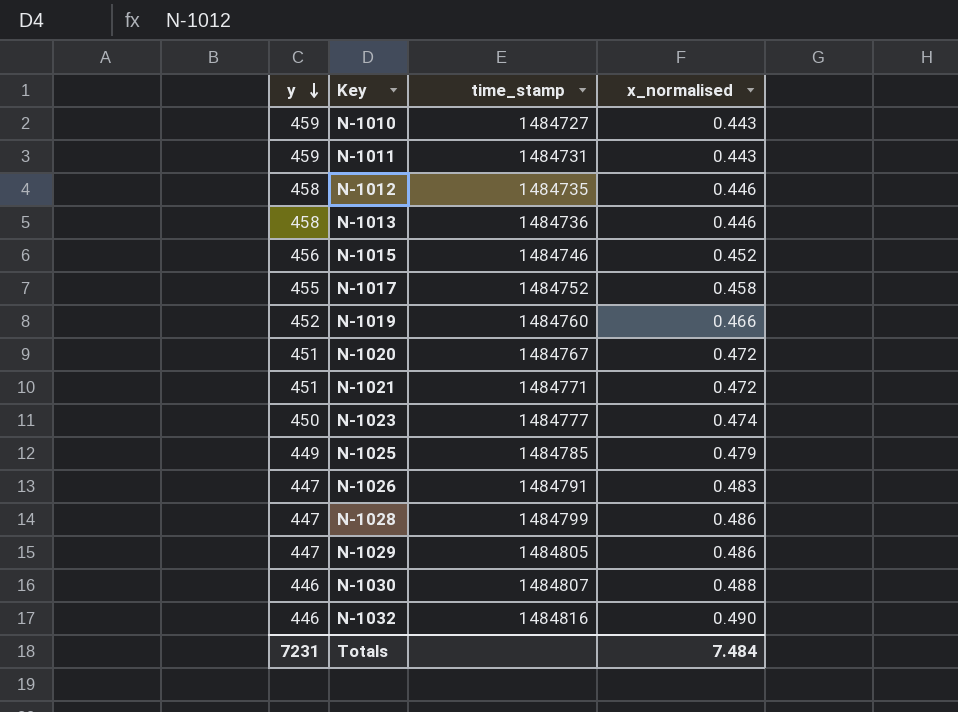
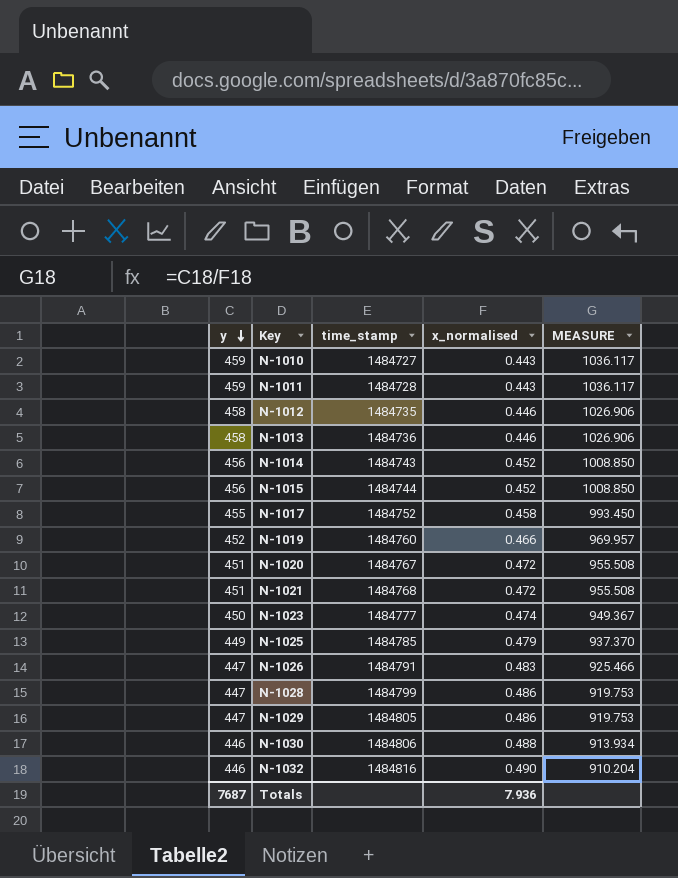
column MEASURE | formula: none -> [y] / [x_normalised]
N-1011 | time_stamp: 1484731 -> 1484728
row N-1014: none -> 456 | 1484743 | 0.452 | 1008.850
N-1015 | time_stamp: 1484746 -> 1484744
N-1021 | time_stamp: 1484771 -> 1484768
N-1030 | time_stamp: 1484807 -> 1484806
Totals | y: 7231 -> 7687
Totals | x_normalised: 7.484 -> 7.936

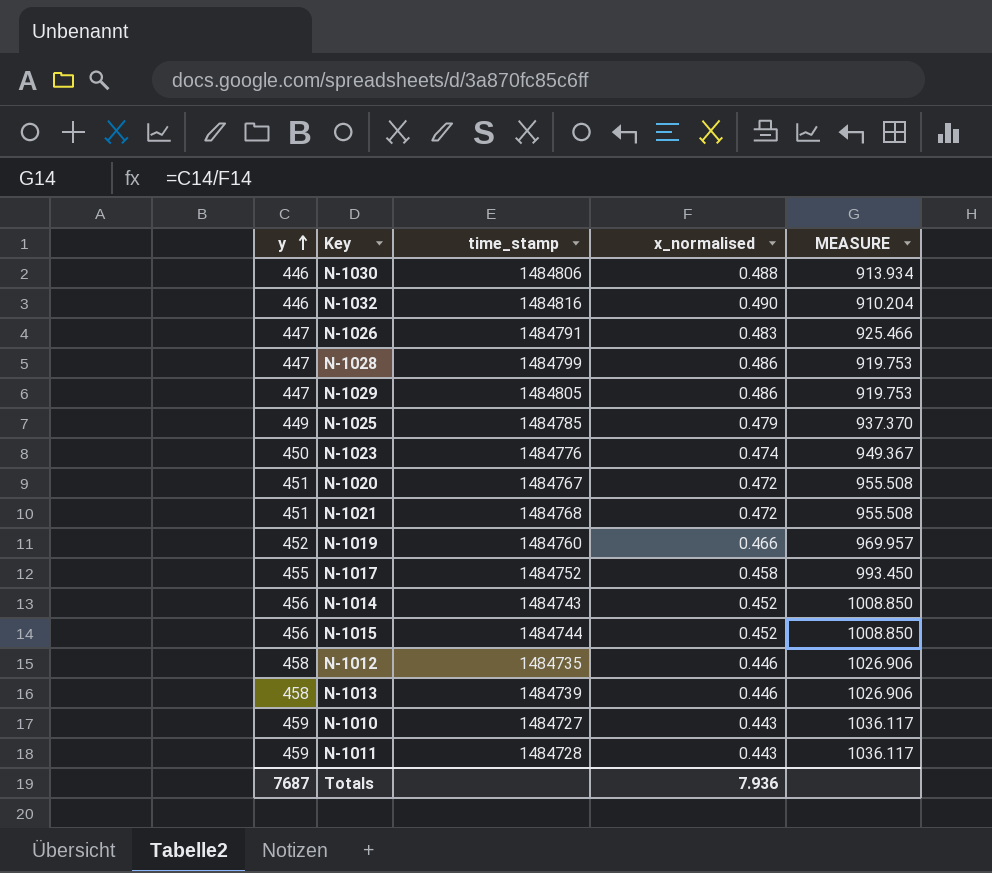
row order: y descending -> y ascending
N-1023 | time_stamp: 1484777 -> 1484776
N-1013 | time_stamp: 1484736 -> 1484739

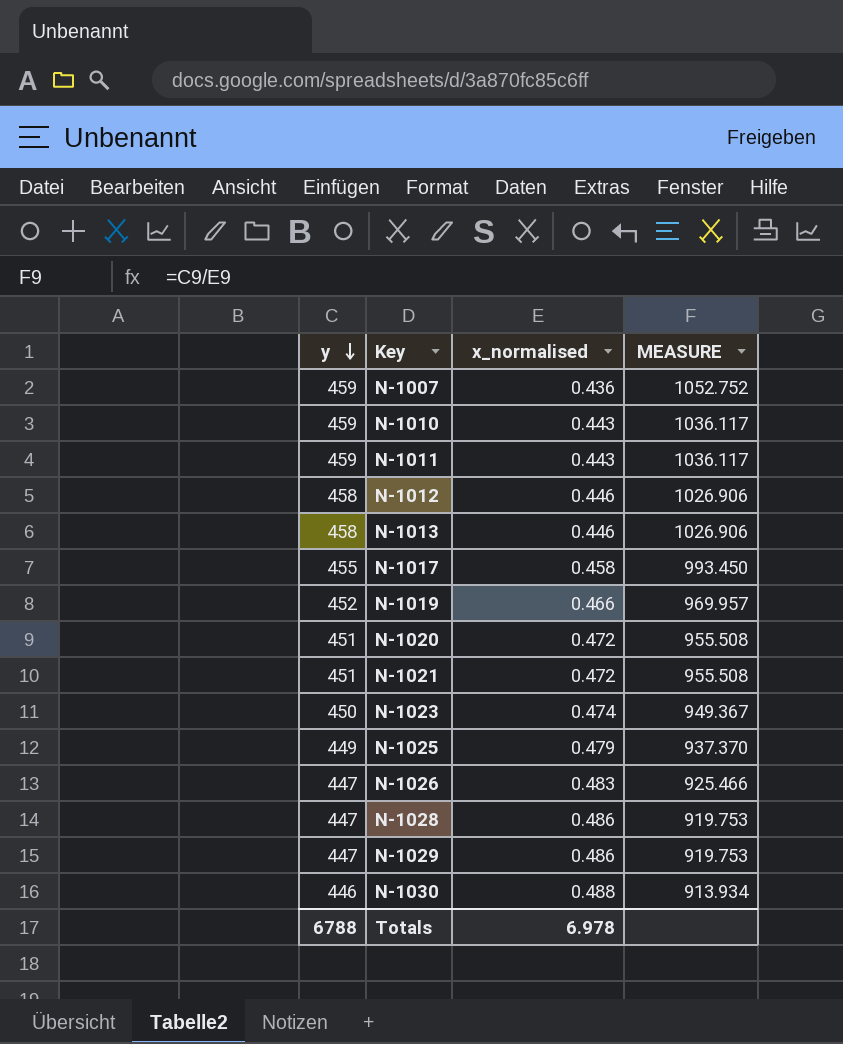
row order: y ascending -> y descending
column time_stamp | position: 3 -> none
row N-1032: 446 | 1484816 | 0.490 | 910.204 -> none
row N-1014: 456 | 1484743 | 0.452 | 1008.850 -> none
row N-1015: 456 | 1484744 | 0.452 | 1008.850 -> none
row N-1007: none -> 459 | 0.436 | 1052.752
Totals | y: 7687 -> 6788
Totals | x_normalised: 7.936 -> 6.978

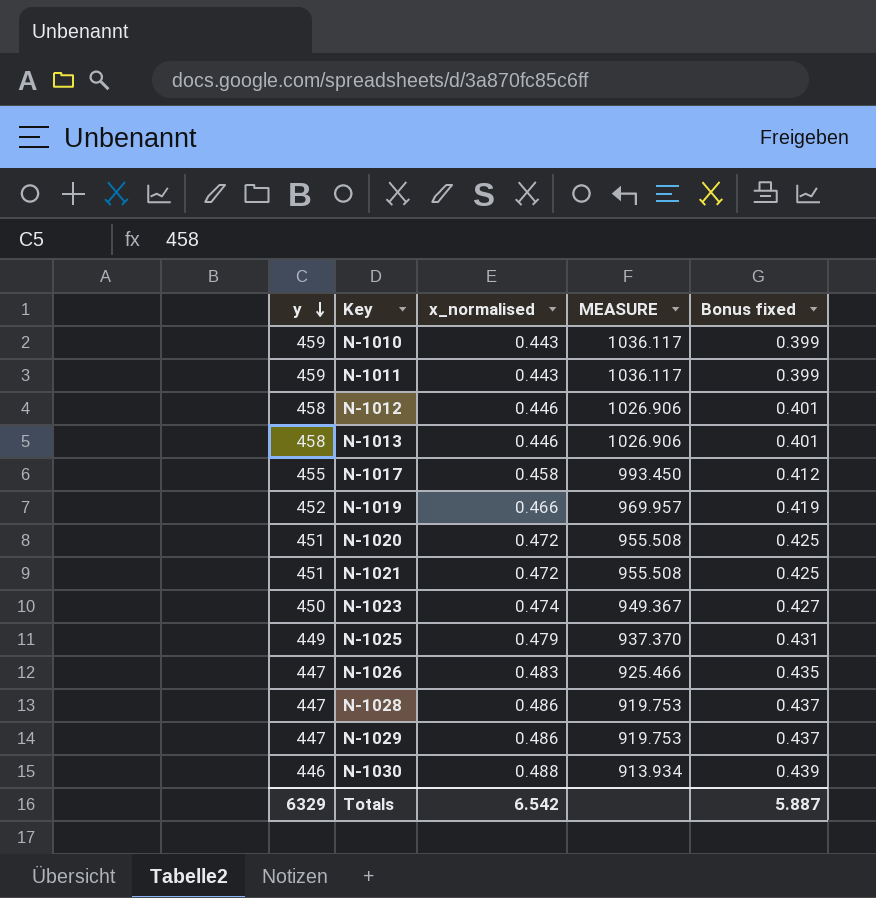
column Bonus fixed | formula: none -> [x_normalised] * 0.9
row N-1007: 459 | 0.436 | 1052.752 -> none
Totals | y: 6788 -> 6329
Totals | x_normalised: 6.978 -> 6.542

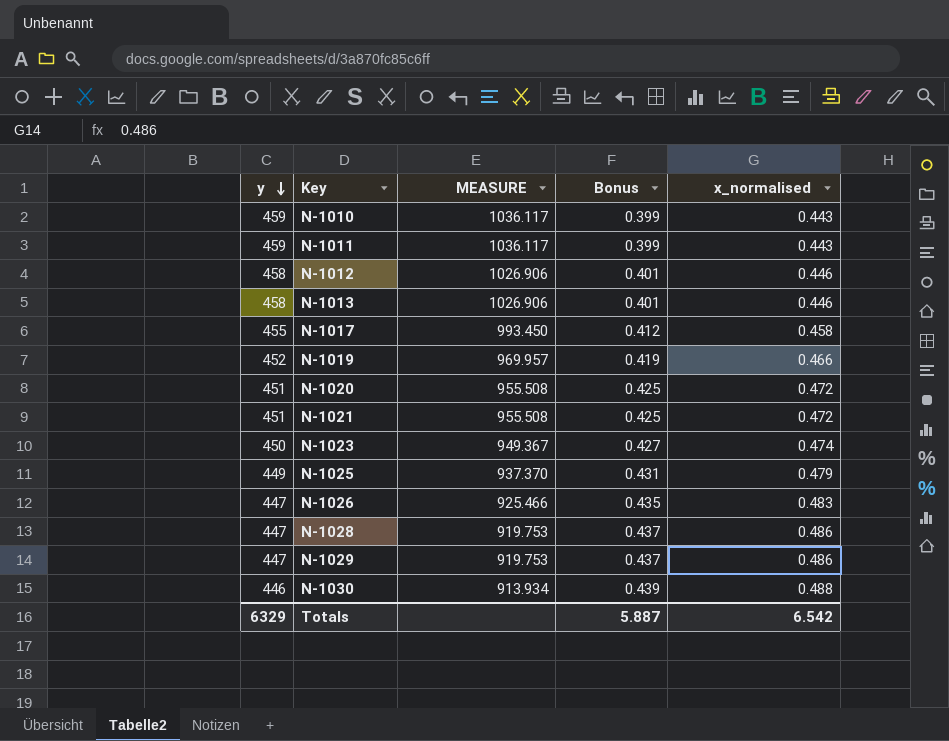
column name: Bonus fixed -> Bonus
column x_normalised | position: 3 -> 5

